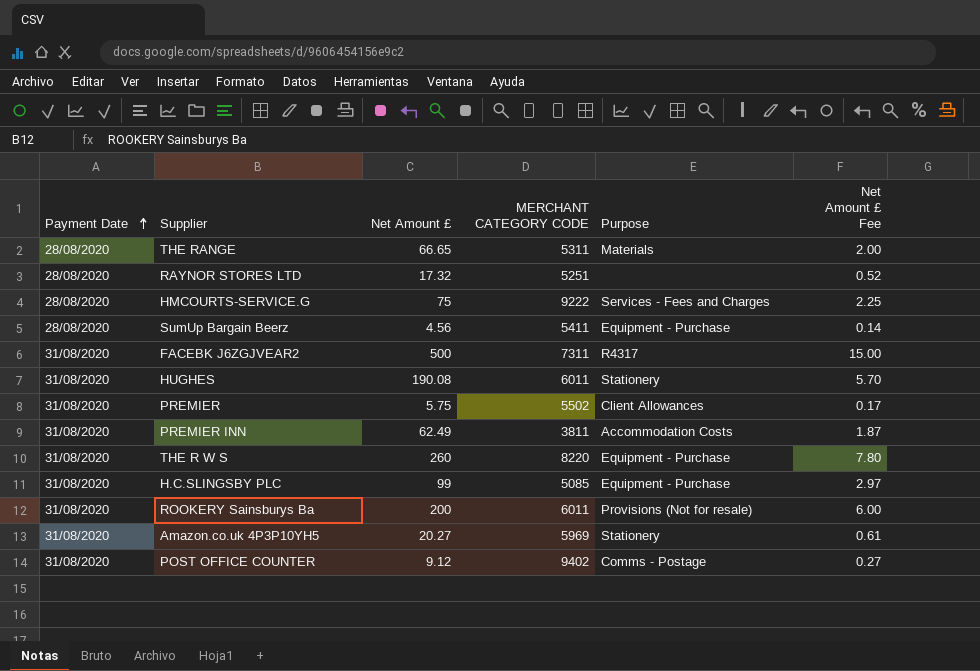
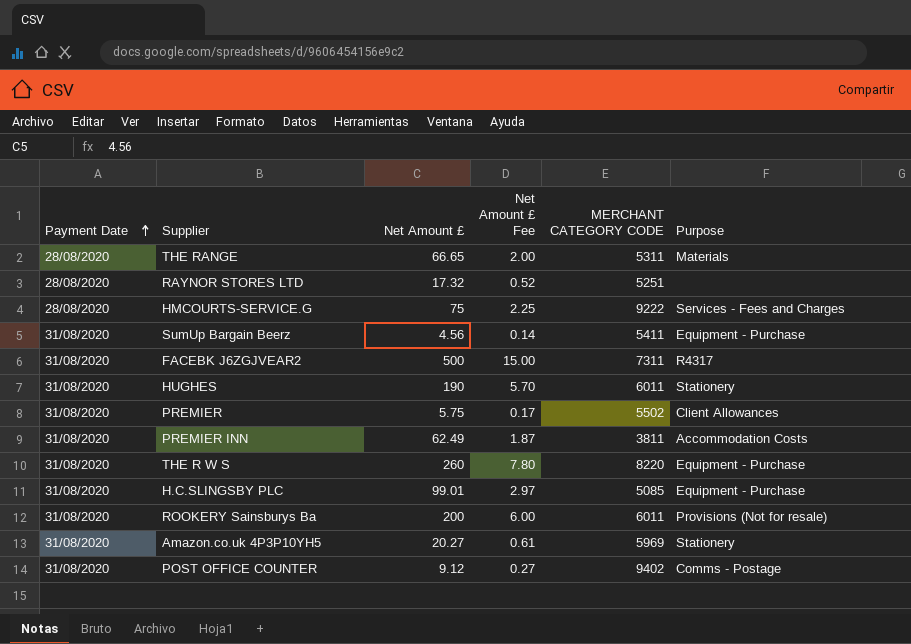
column Net Amount £ Fee | position: 6 -> 4
SumUp Bargain Beerz | Payment Date: 28/08/2020 -> 31/08/2020
HUGHES | Net Amount £: 190.08 -> 190
H.C.SLINGSBY PLC | Net Amount £: 99 -> 99.01

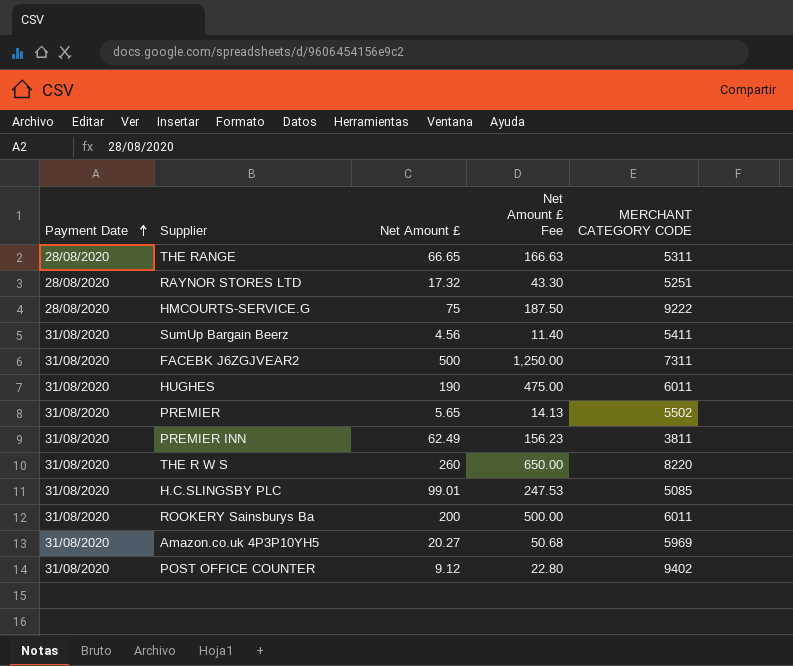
column Purpose | position: 6 -> none
column Net Amount £ Fee | formula: [Net Amount £] * 0.03 -> [Net Amount £] * 2.5
PREMIER | Net Amount £: 5.75 -> 5.65

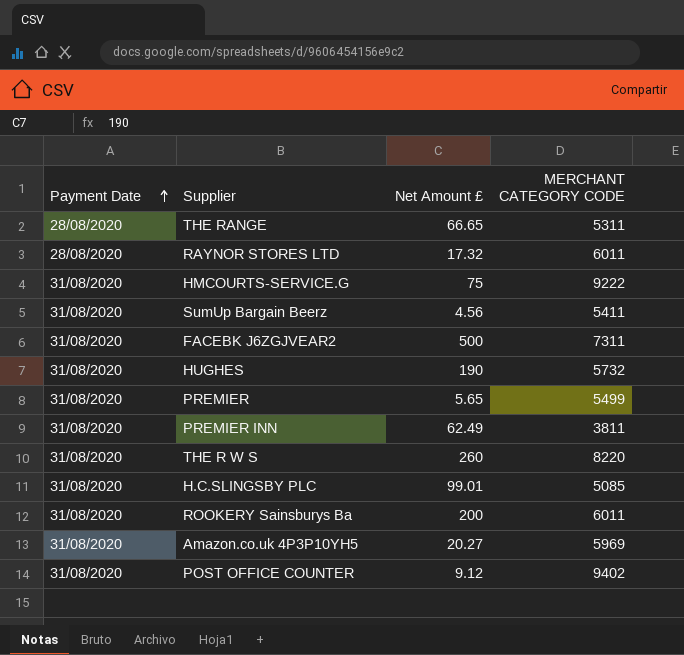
column Net Amount £ Fee | formula: [Net Amount £] * 2.5 -> none
RAYNOR STORES LTD | MERCHANT CATEGORY CODE: 5251 -> 6011
HMCOURTS-SERVICE.G | Payment Date: 28/08/2020 -> 31/08/2020
HUGHES | MERCHANT CATEGORY CODE: 6011 -> 5732
PREMIER | MERCHANT CATEGORY CODE: 5502 -> 5499

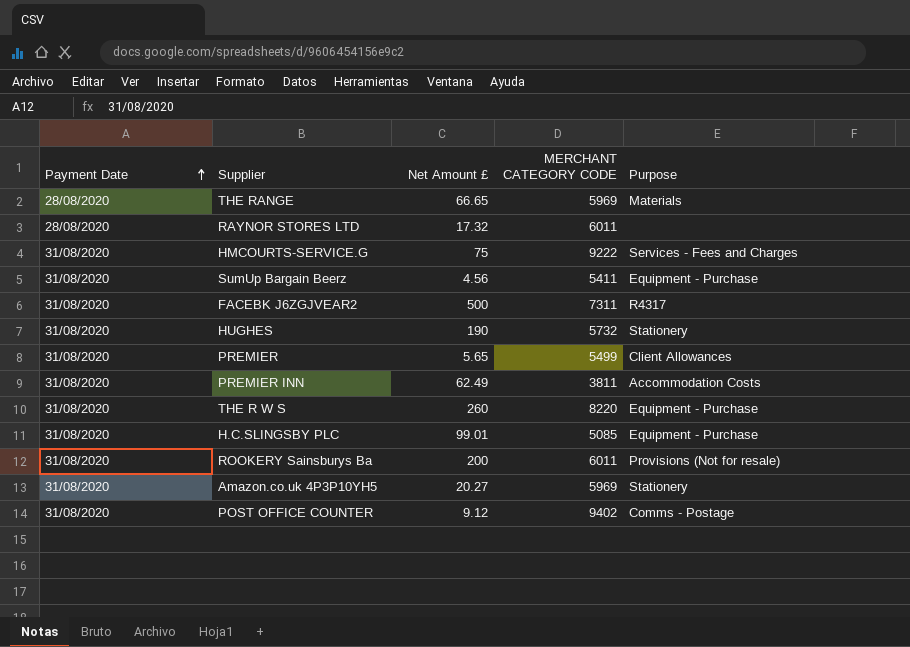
column Purpose | position: none -> 5
THE RANGE | MERCHANT CATEGORY CODE: 5311 -> 5969

